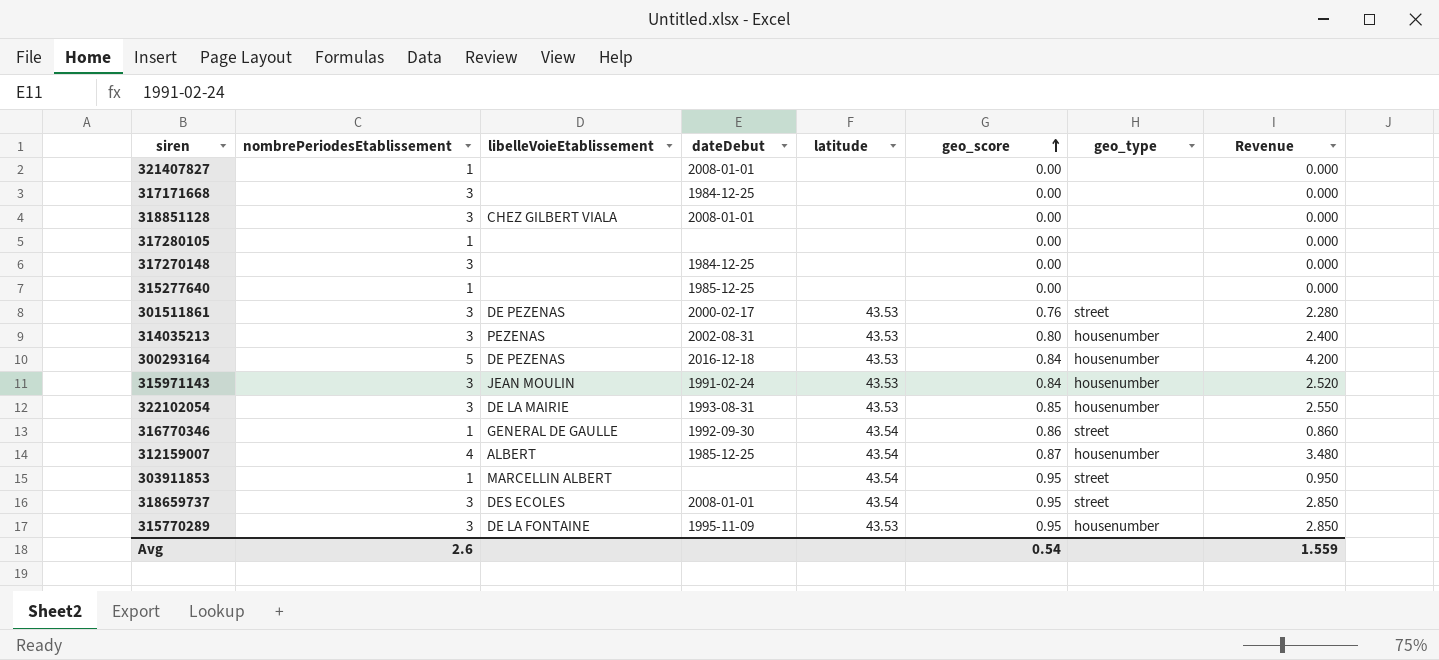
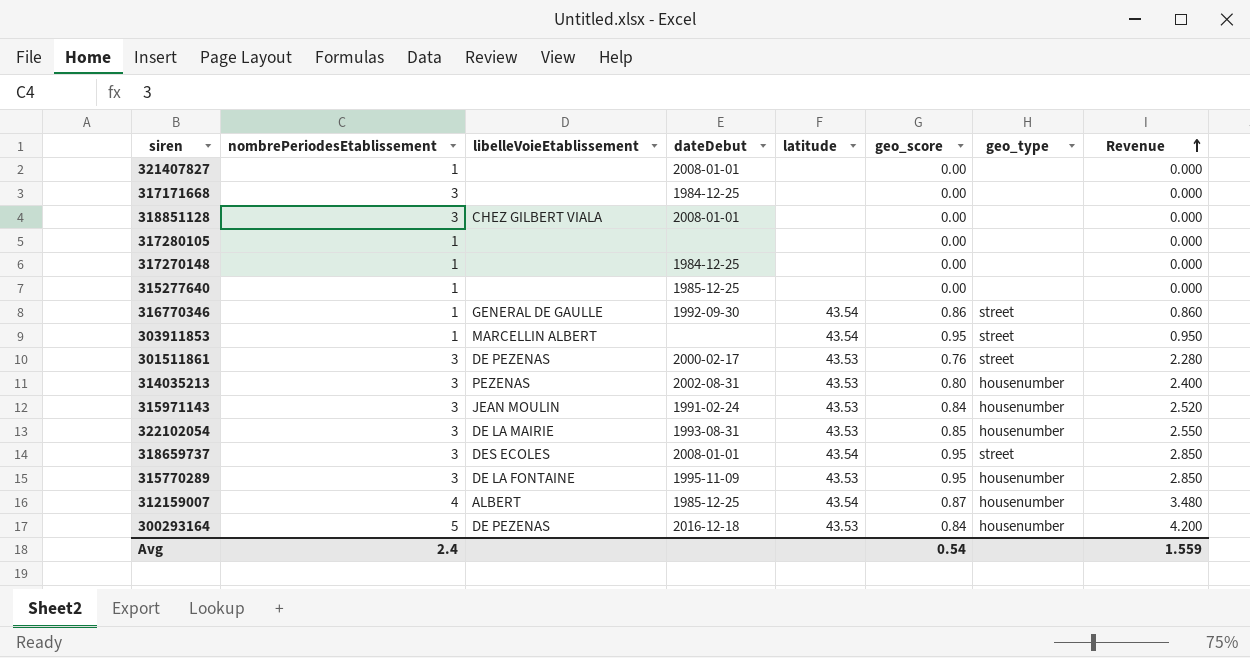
row order: geo_score ascending -> Revenue ascending
317270148 | nombrePeriodesEtablissement: 3 -> 1
Avg | nombrePeriodesEtablissement: 2.6 -> 2.4

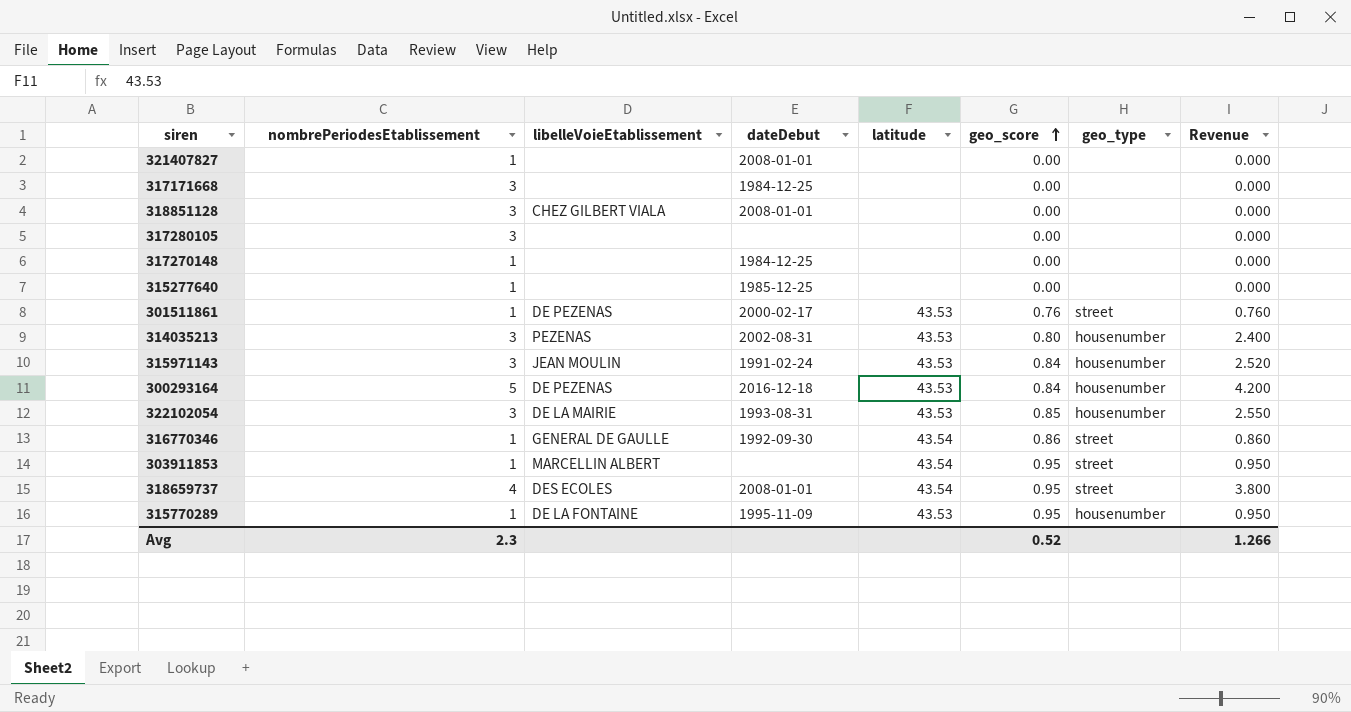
row order: Revenue ascending -> geo_score ascending
row 312159007: 4 | ALBERT | 1985-12-25 | 43.54 | 0.87 | housenumber | 3.480 -> none
317280105 | nombrePeriodesEtablissement: 1 -> 3
301511861 | nombrePeriodesEtablissement: 3 -> 1
301511861 | Revenue: 2.280 -> 0.760
318659737 | nombrePeriodesEtablissement: 3 -> 4
318659737 | Revenue: 2.850 -> 3.800
315770289 | nombrePeriodesEtablissement: 3 -> 1
315770289 | Revenue: 2.850 -> 0.950
Avg | nombrePeriodesEtablissement: 2.4 -> 2.3
Avg | geo_score: 0.54 -> 0.52
Avg | Revenue: 1.559 -> 1.266

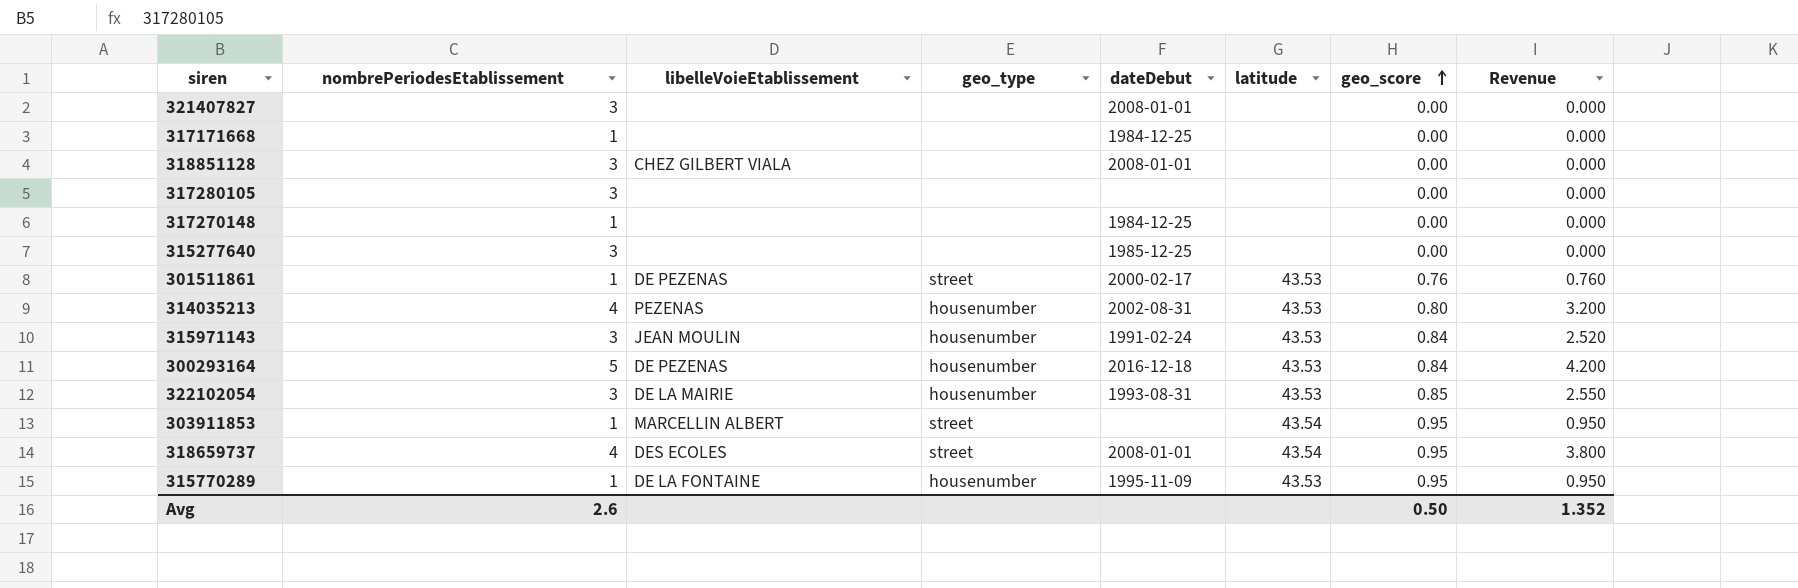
column geo_type | position: 7 -> 4
row 316770346: 1 | GENERAL DE GAULLE | 1992-09-30 | 43.54 | 0.86 | street | 0.860 -> none
321407827 | nombrePeriodesEtablissement: 1 -> 3
317171668 | nombrePeriodesEtablissement: 3 -> 1
315277640 | nombrePeriodesEtablissement: 1 -> 3
314035213 | nombrePeriodesEtablissement: 3 -> 4
314035213 | Revenue: 2.400 -> 3.200
Avg | nombrePeriodesEtablissement: 2.3 -> 2.6
Avg | geo_score: 0.52 -> 0.50
Avg | Revenue: 1.266 -> 1.352

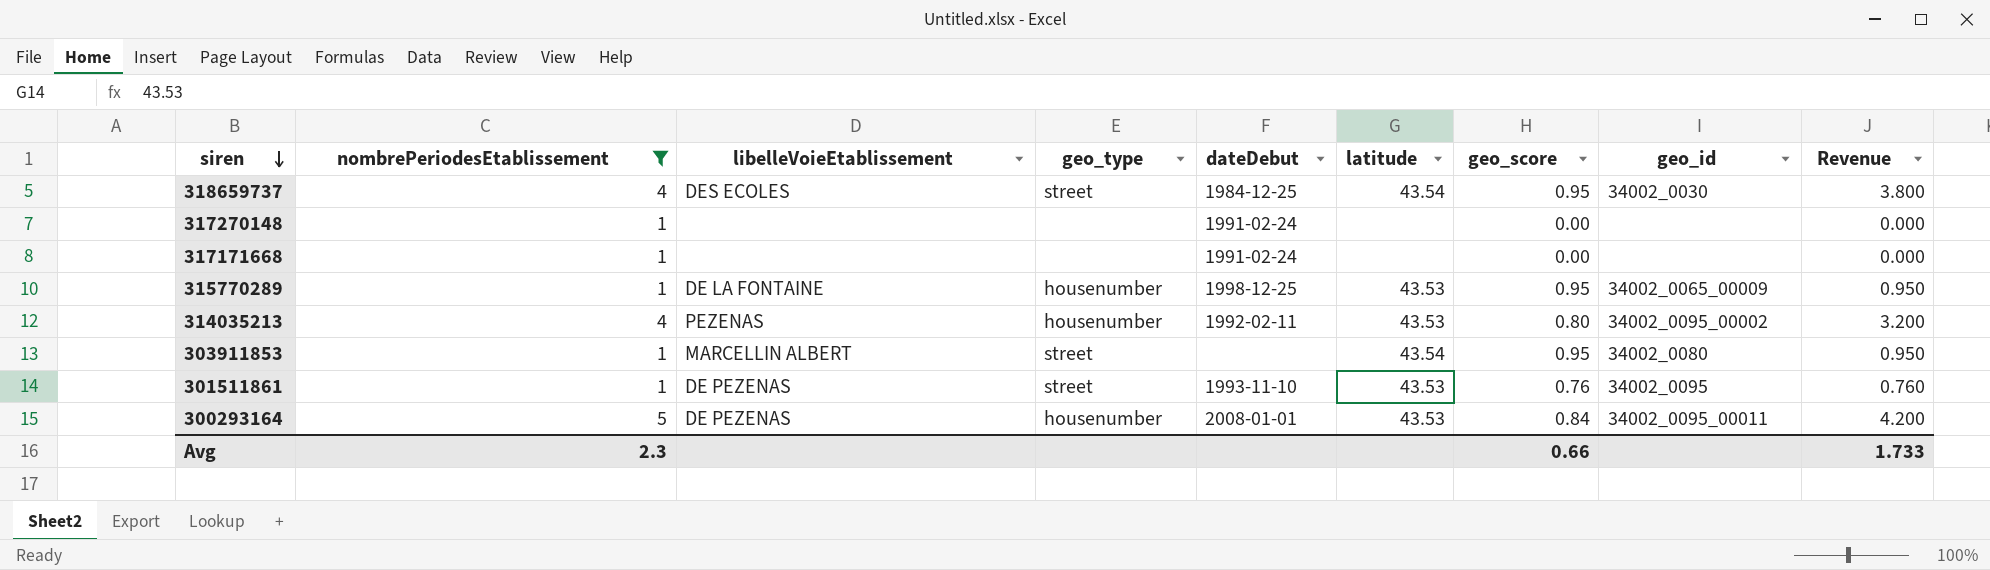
filter: none -> nombrePeriodesEtablissement != 3
row order: geo_score ascending -> siren descending
column geo_id | position: none -> 8
318659737 | dateDebut: 2008-01-01 -> 1984-12-25
317270148 | dateDebut: 1984-12-25 -> 1991-02-24
317171668 | dateDebut: 1984-12-25 -> 1991-02-24
315770289 | dateDebut: 1995-11-09 -> 1998-12-25
314035213 | dateDebut: 2002-08-31 -> 1992-02-11
301511861 | dateDebut: 2000-02-17 -> 1993-11-10
300293164 | dateDebut: 2016-12-18 -> 2008-01-01
Avg | nombrePeriodesEtablissement: 2.6 -> 2.3
Avg | geo_score: 0.50 -> 0.66
Avg | Revenue: 1.352 -> 1.733

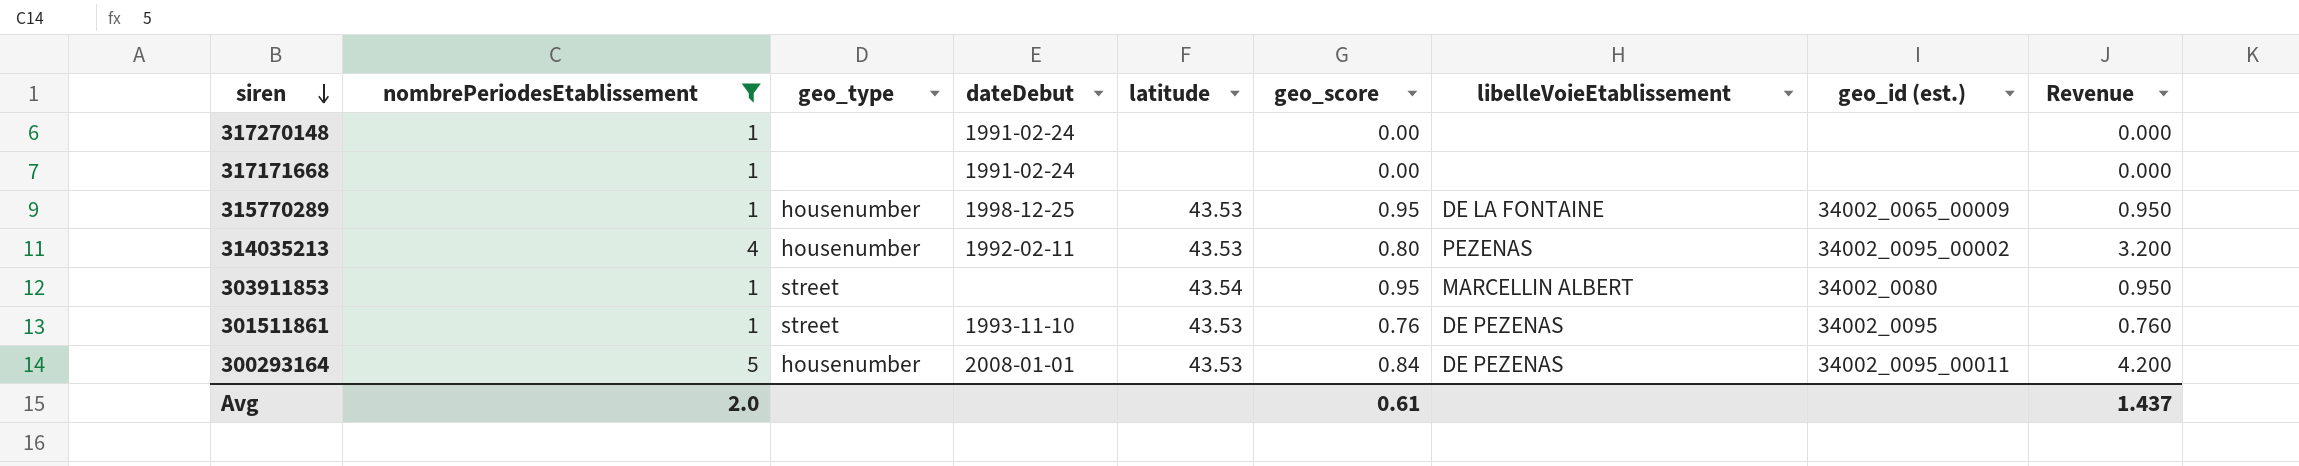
column libelleVoieEtablissement | position: 3 -> 7
column name: geo_id -> geo_id (est.)
row 318659737: 4 | DES ECOLES | street | 1984-12-25 | 43.54 | 0.95 | 34002_0030 | 3.800 -> none
Avg | nombrePeriodesEtablissement: 2.3 -> 2.0
Avg | geo_score: 0.66 -> 0.61
Avg | Revenue: 1.733 -> 1.437

